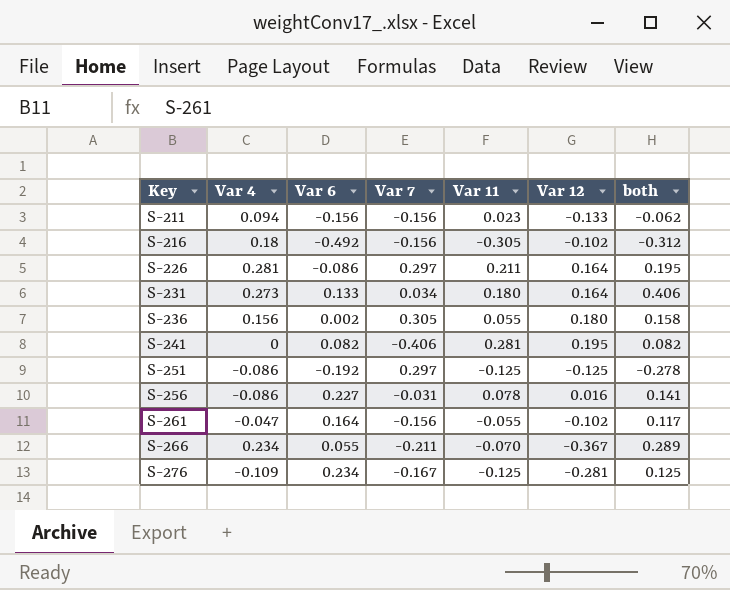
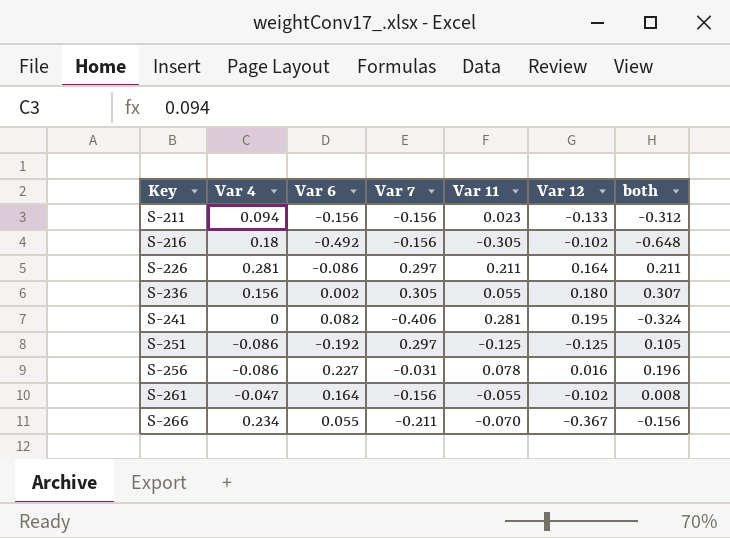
column both | formula: [Var 4] + [Var 6] -> [Var 6] + [Var 7]
row S-231: 0.273 | 0.133 | 0.034 | 0.180 | 0.164 | 0.406 -> none
row S-276: -0.109 | 0.234 | -0.167 | -0.125 | -0.281 | 0.125 -> none

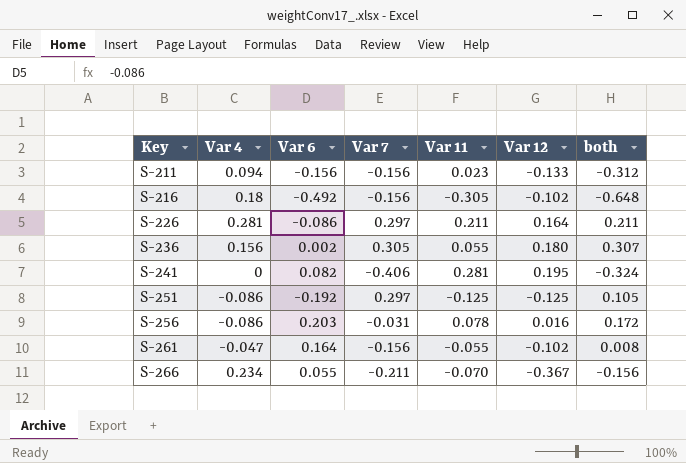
S-256 | Var 6: 0.227 -> 0.203
S-256 | both: 0.196 -> 0.172

